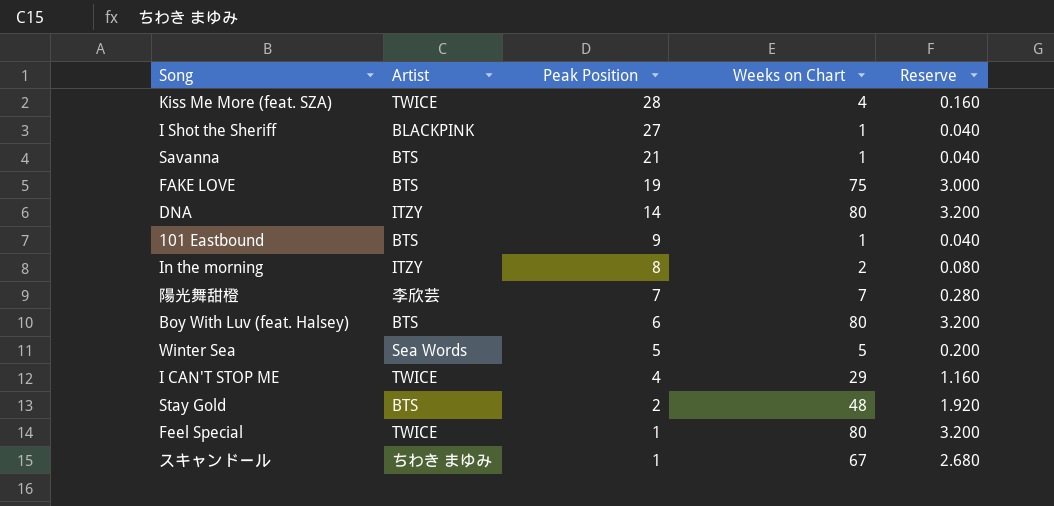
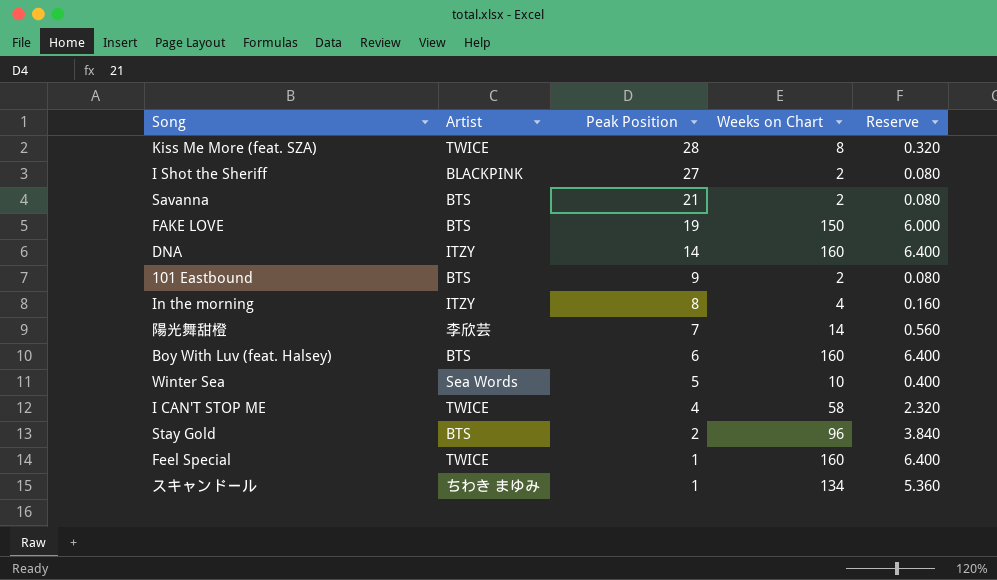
Kiss Me More (feat. SZA) | Weeks on Chart: 4 -> 8
Kiss Me More (feat. SZA) | Reserve: 0.160 -> 0.320
I Shot the Sheriff | Weeks on Chart: 1 -> 2
I Shot the Sheriff | Reserve: 0.040 -> 0.080
Savanna | Weeks on Chart: 1 -> 2
Savanna | Reserve: 0.040 -> 0.080
FAKE LOVE | Weeks on Chart: 75 -> 150
FAKE LOVE | Reserve: 3.000 -> 6.000
DNA | Weeks on Chart: 80 -> 160
DNA | Reserve: 3.200 -> 6.400
101 Eastbound | Weeks on Chart: 1 -> 2
101 Eastbound | Reserve: 0.040 -> 0.080
In the morning | Weeks on Chart: 2 -> 4
In the morning | Reserve: 0.080 -> 0.160
陽光舞甜橙 | Weeks on Chart: 7 -> 14
陽光舞甜橙 | Reserve: 0.280 -> 0.560
Boy With Luv (feat. Halsey) | Weeks on Chart: 80 -> 160
Boy With Luv (feat. Halsey) | Reserve: 3.200 -> 6.400
Winter Sea | Weeks on Chart: 5 -> 10
Winter Sea | Reserve: 0.200 -> 0.400
I CAN'T STOP ME | Weeks on Chart: 29 -> 58
I CAN'T STOP ME | Reserve: 1.160 -> 2.320
Stay Gold | Weeks on Chart: 48 -> 96
Stay Gold | Reserve: 1.920 -> 3.840
Feel Special | Weeks on Chart: 80 -> 160
Feel Special | Reserve: 3.200 -> 6.400
スキャンドール | Weeks on Chart: 67 -> 134
スキャンドール | Reserve: 2.680 -> 5.360

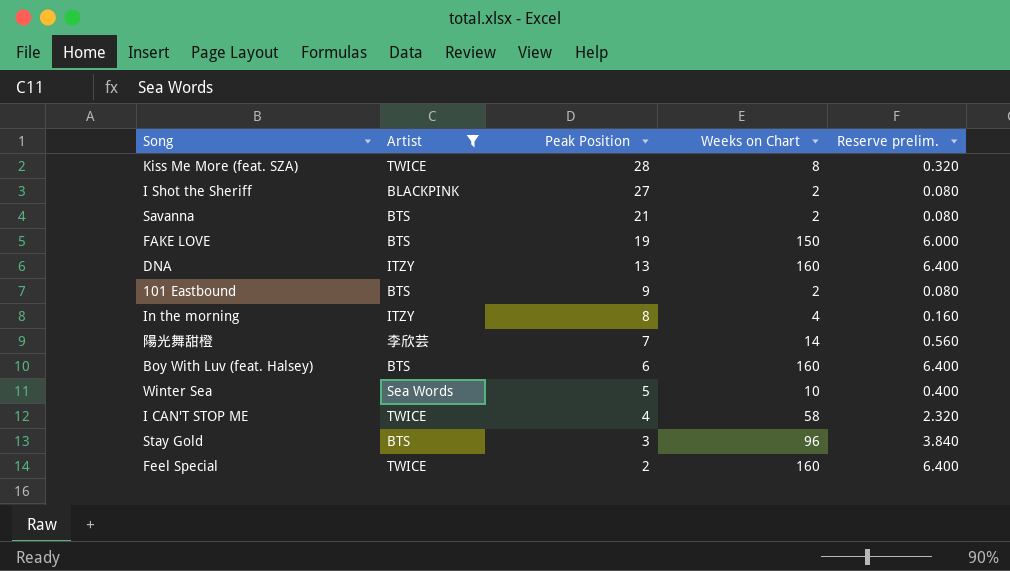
filter: none -> Artist != ちわき まゆみ
column name: Reserve -> Reserve prelim.
DNA | Peak Position: 14 -> 13
Stay Gold | Peak Position: 2 -> 3
Feel Special | Peak Position: 1 -> 2

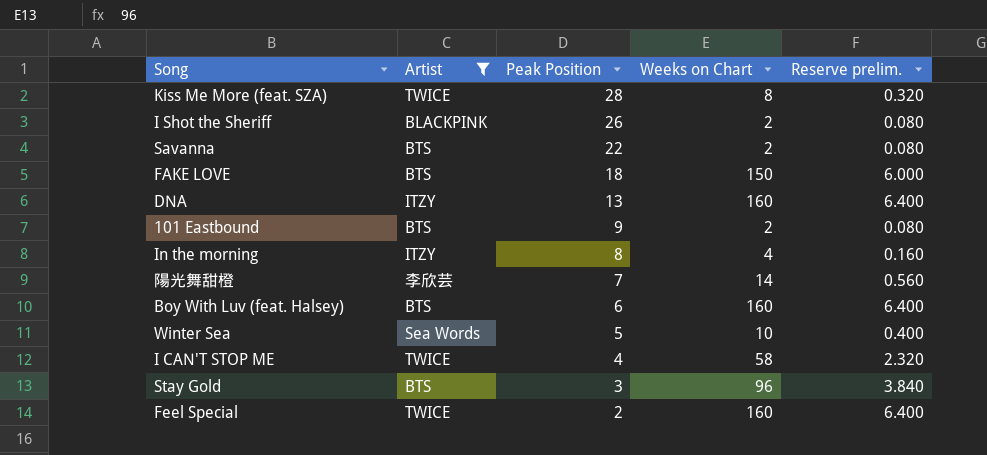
I Shot the Sheriff | Peak Position: 27 -> 26
Savanna | Peak Position: 21 -> 22
FAKE LOVE | Peak Position: 19 -> 18

